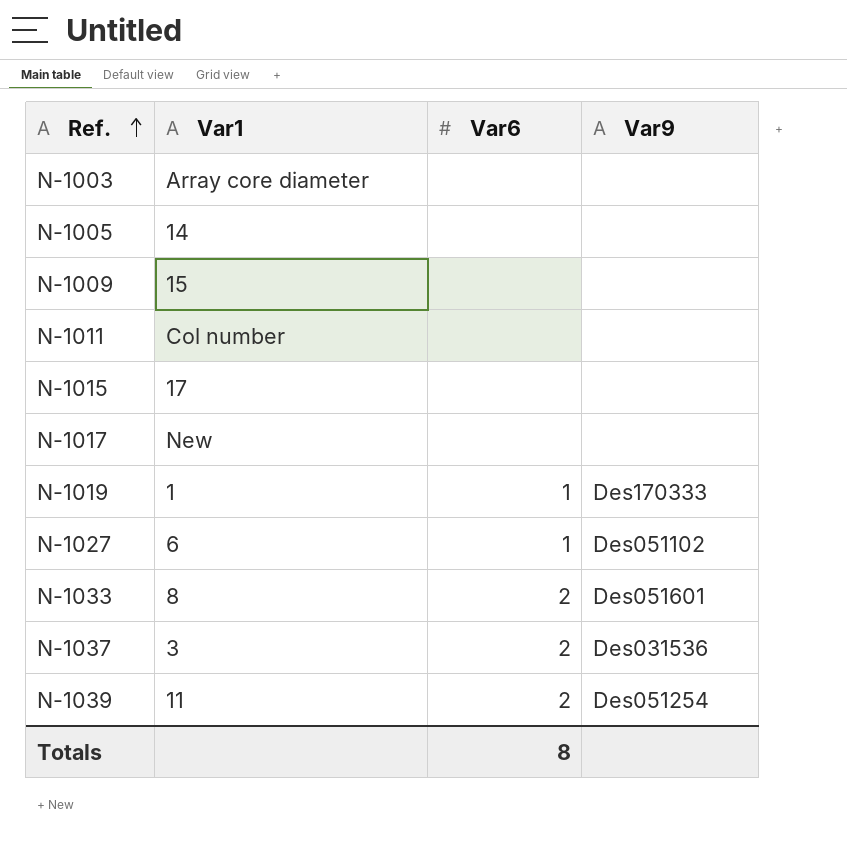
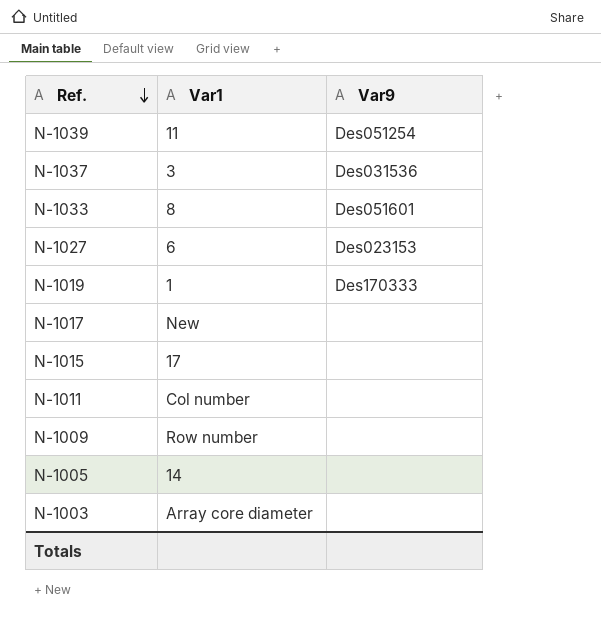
row order: Ref. ascending -> Ref. descending
column Var6 | position: 3 -> none
N-1027 | Var9: Des051102 -> Des023153
N-1009 | Var1: 15 -> Row number

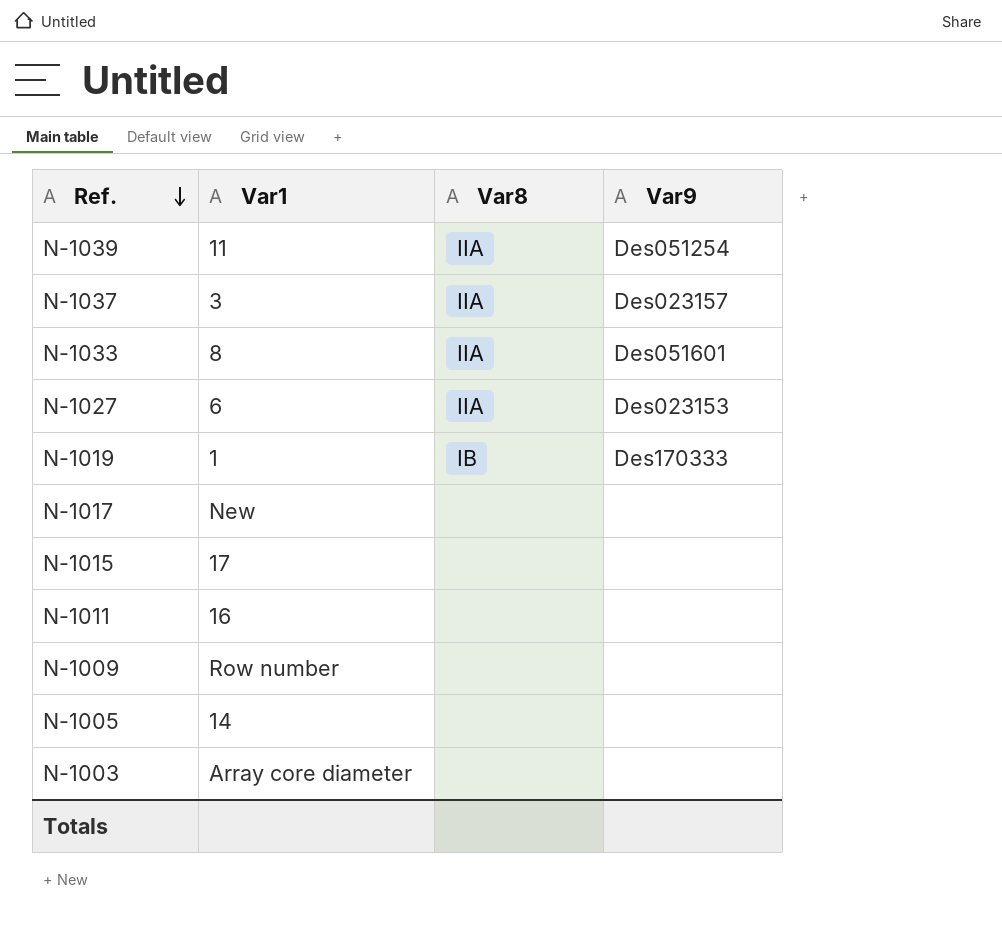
column Var8 | position: none -> 3
N-1037 | Var9: Des031536 -> Des023157
N-1011 | Var1: Col number -> 16

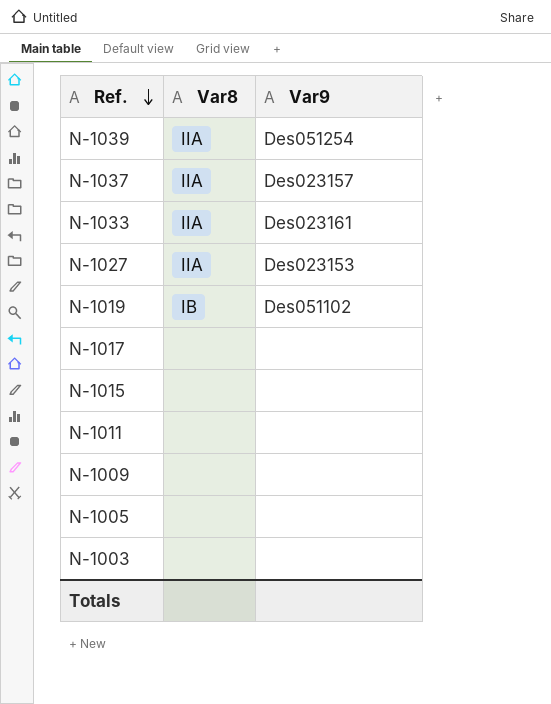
column Var1 | position: 2 -> none
N-1033 | Var9: Des051601 -> Des023161
N-1019 | Var9: Des170333 -> Des051102

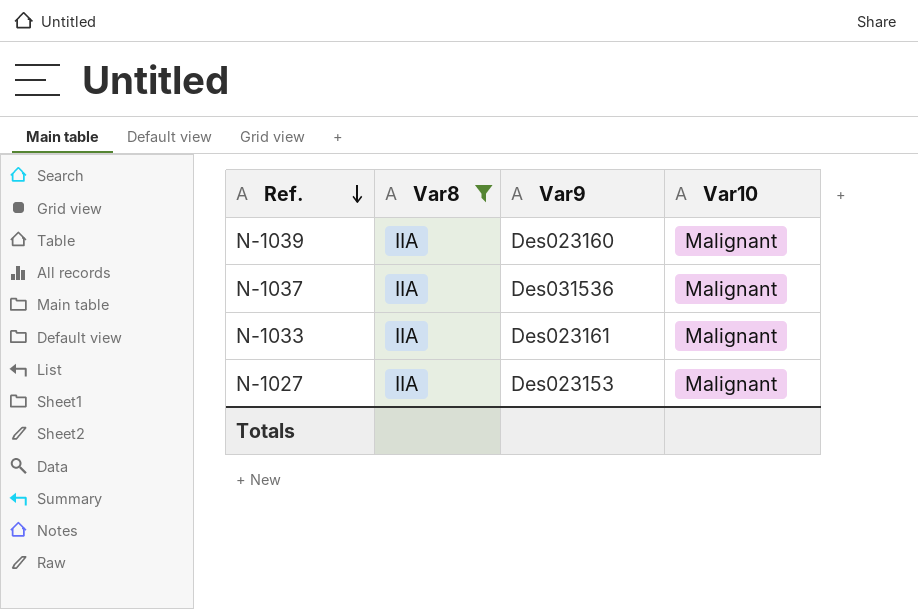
filter: none -> Var8 = IIA
column Var10 | position: none -> 4
N-1039 | Var9: Des051254 -> Des023160
N-1037 | Var9: Des023157 -> Des031536

